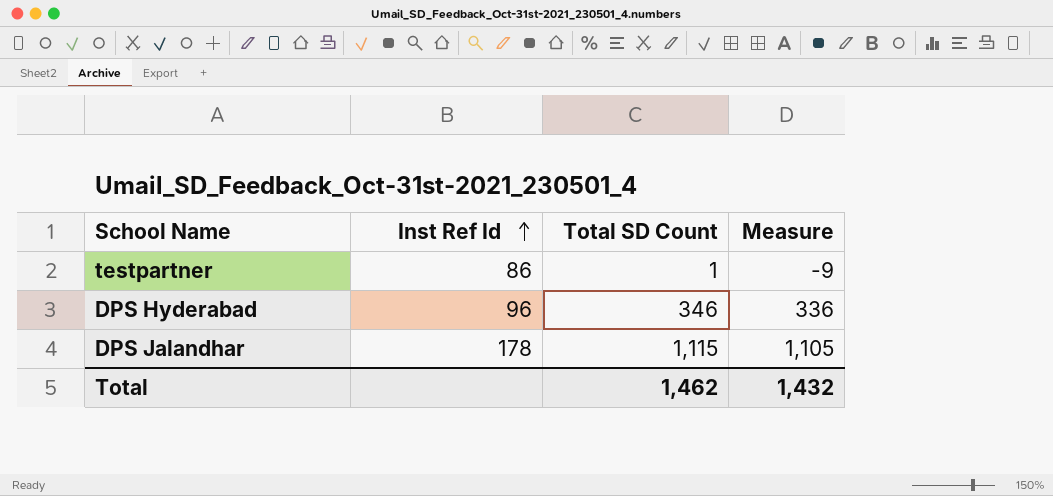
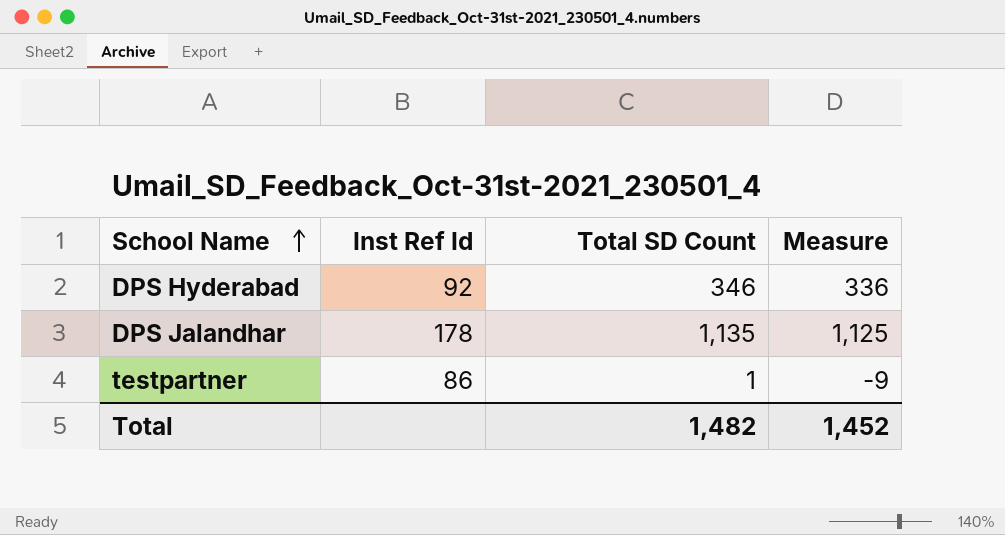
row order: Inst Ref Id ascending -> School Name ascending
DPS Hyderabad | Inst Ref Id: 96 -> 92
DPS Jalandhar | Total SD Count: 1,115 -> 1,135
DPS Jalandhar | Measure: 1,105 -> 1,125
Total | Total SD Count: 1,462 -> 1,482
Total | Measure: 1,432 -> 1,452

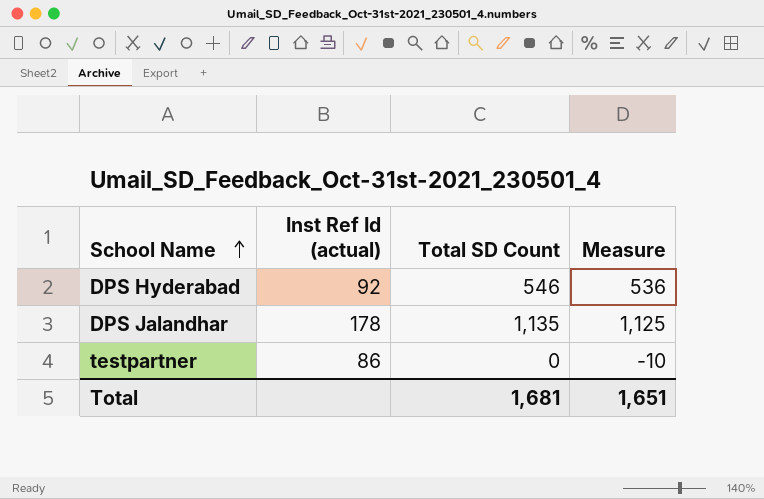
column name: Inst Ref Id -> Inst Ref Id (actual)
DPS Hyderabad | Total SD Count: 346 -> 546
DPS Hyderabad | Measure: 336 -> 536
testpartner | Total SD Count: 1 -> 0
testpartner | Measure: -9 -> -10
Total | Total SD Count: 1,482 -> 1,681
Total | Measure: 1,452 -> 1,651

